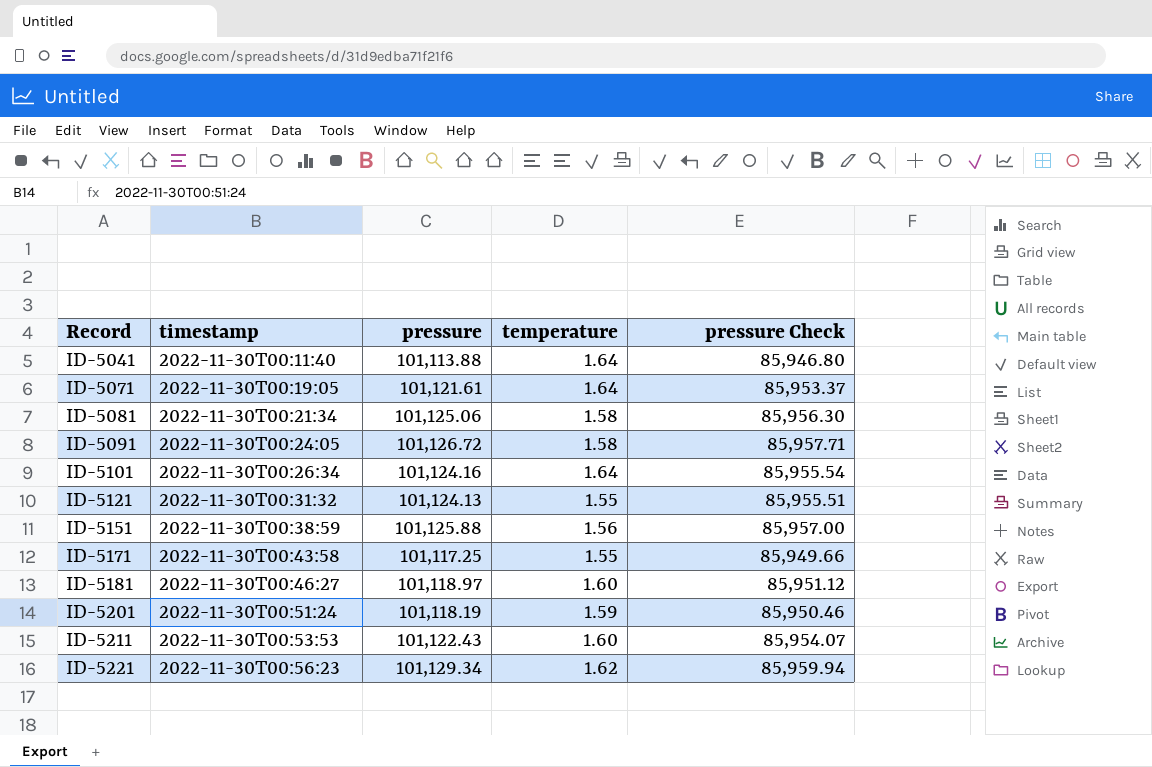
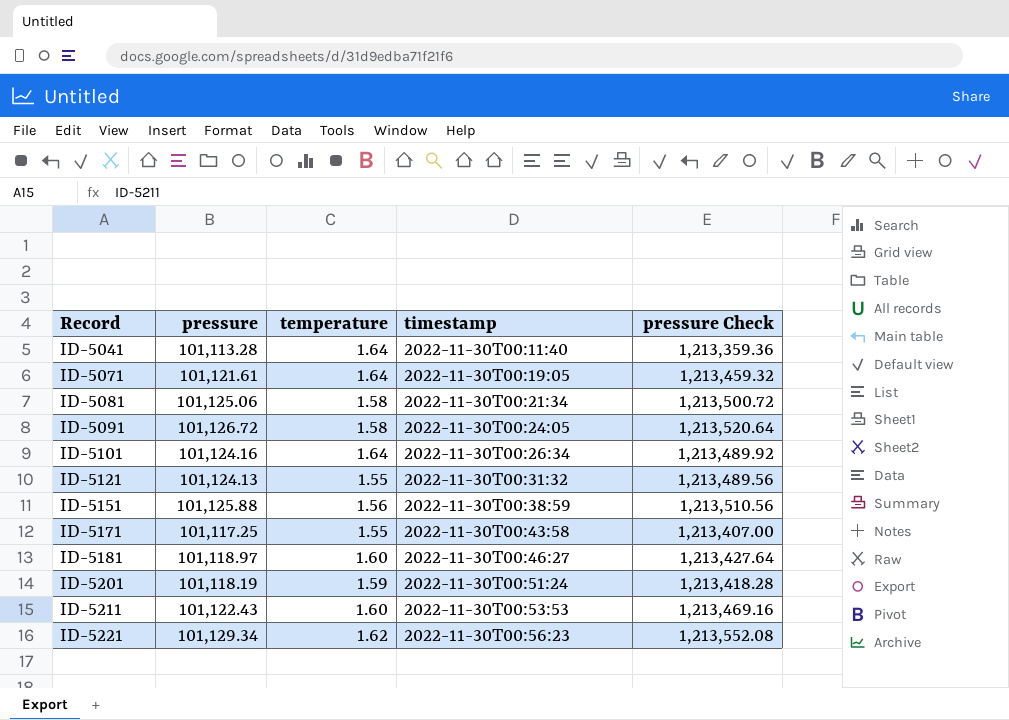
column timestamp | position: 2 -> 4
column pressure Check | formula: [pressure] * 0.85 -> [pressure] * 12
ID-5041 | pressure: 101,113.88 -> 101,113.28

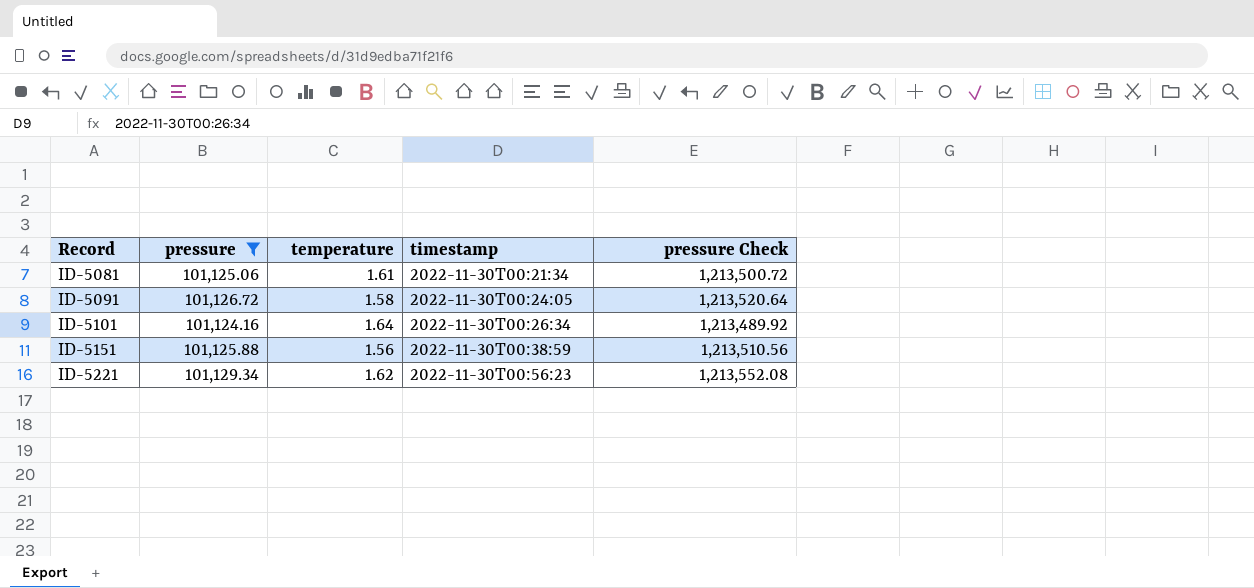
filter: none -> pressure >= 101,124.16
ID-5081 | temperature: 1.58 -> 1.61

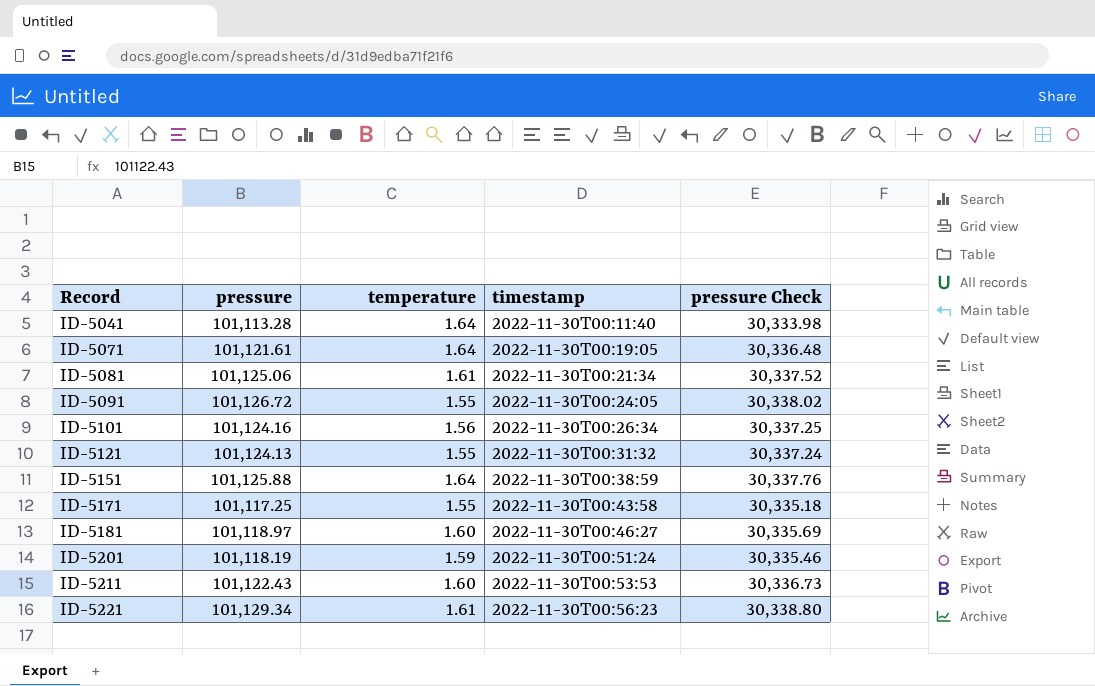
filter: pressure >= 101,124.16 -> none
column pressure Check | formula: [pressure] * 12 -> [pressure] * 0.3
ID-5091 | temperature: 1.58 -> 1.55
ID-5101 | temperature: 1.64 -> 1.56
ID-5151 | temperature: 1.56 -> 1.64
ID-5221 | temperature: 1.62 -> 1.61

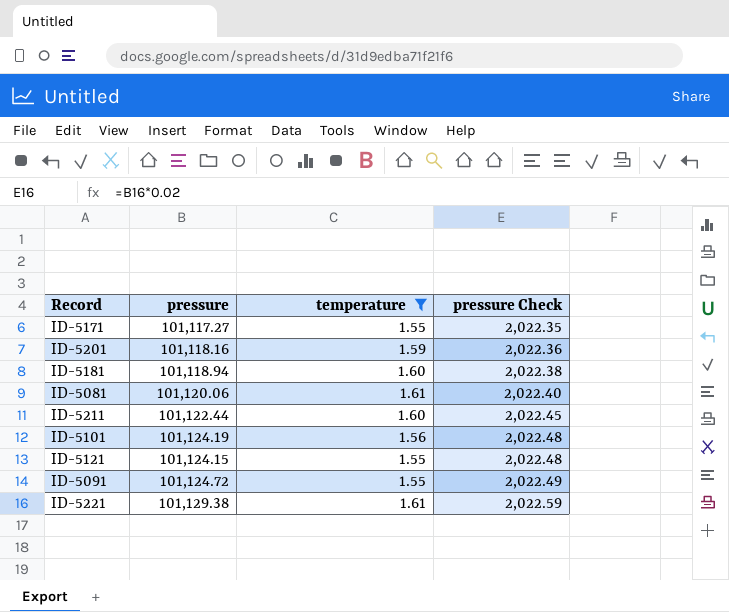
filter: none -> temperature != 1.64
row order: Record ascending -> pressure Check ascending
column timestamp | position: 4 -> none
column pressure Check | formula: [pressure] * 0.3 -> [pressure] * 0.02
ID-5171 | pressure: 101,117.25 -> 101,117.27
ID-5201 | pressure: 101,118.19 -> 101,118.16
ID-5181 | pressure: 101,118.97 -> 101,118.94
ID-5081 | pressure: 101,125.06 -> 101,120.06
ID-5211 | pressure: 101,122.43 -> 101,122.44
ID-5101 | pressure: 101,124.16 -> 101,124.19
ID-5121 | pressure: 101,124.13 -> 101,124.15
ID-5091 | pressure: 101,126.72 -> 101,124.72
ID-5221 | pressure: 101,129.34 -> 101,129.38

